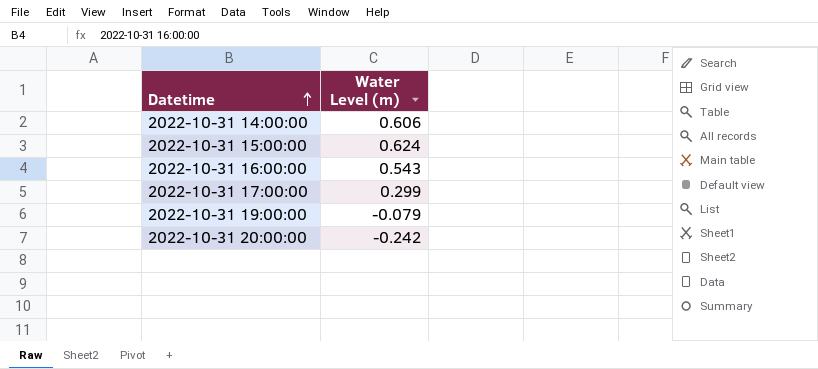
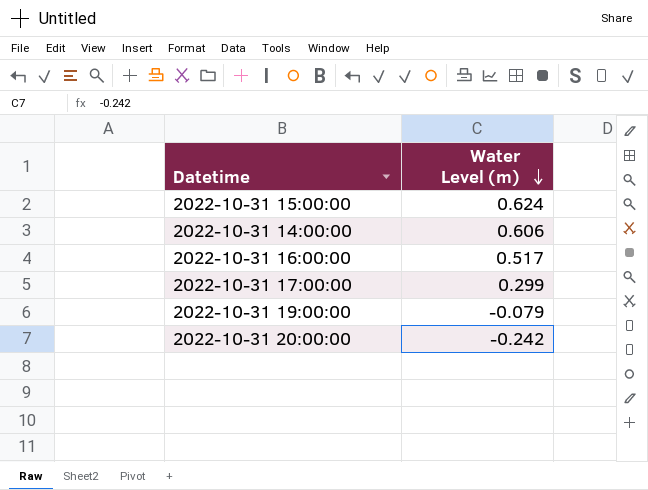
row order: Datetime ascending -> Water Level (m) descending
2022-10-31 16:00:00 | Water Level (m): 0.543 -> 0.517

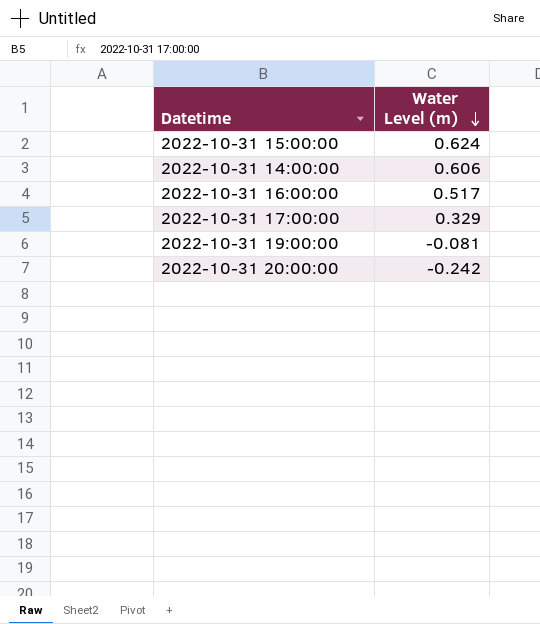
2022-10-31 17:00:00 | Water Level (m): 0.299 -> 0.329
2022-10-31 19:00:00 | Water Level (m): -0.079 -> -0.081

